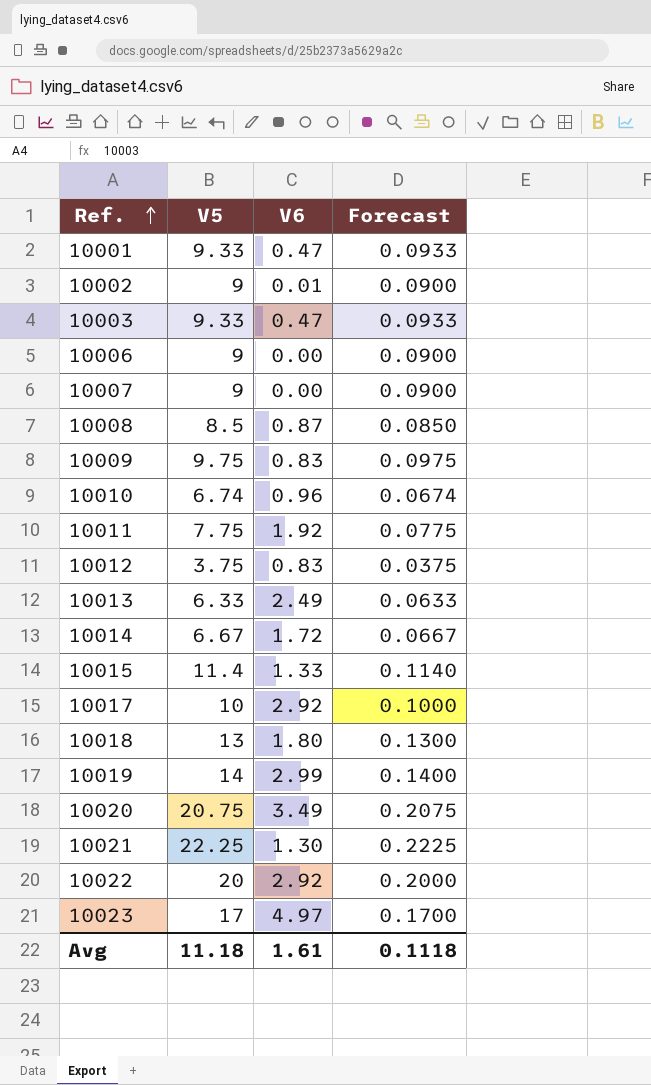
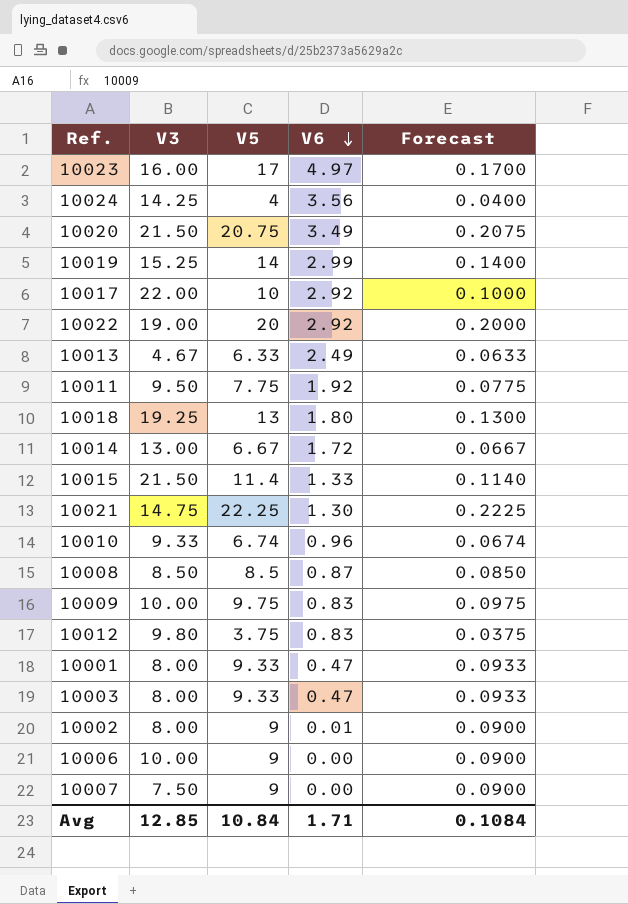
row order: Ref. ascending -> V6 descending
column V3 | position: none -> 2
row 10024: none -> 14.25 | 4 | 3.56 | 0.0400
Avg | V5: 11.18 -> 10.84
Avg | V6: 1.61 -> 1.71
Avg | Forecast: 0.1118 -> 0.1084

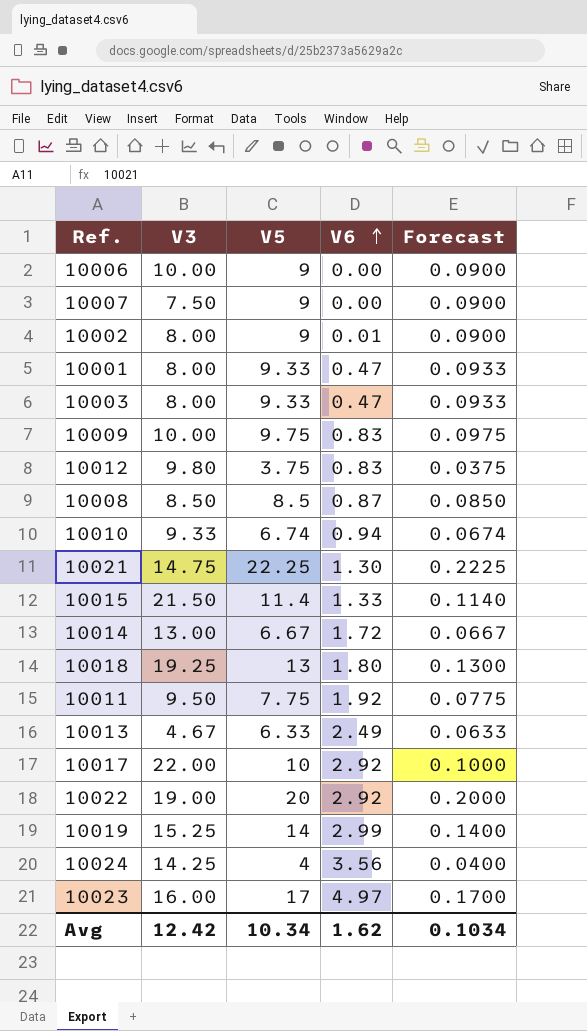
row order: V6 descending -> V6 ascending
row 10020: 21.50 | 20.75 | 3.49 | 0.2075 -> none
10010 | V6: 0.96 -> 0.94
Avg | V3: 12.85 -> 12.42
Avg | V5: 10.84 -> 10.34
Avg | V6: 1.71 -> 1.62
Avg | Forecast: 0.1084 -> 0.1034

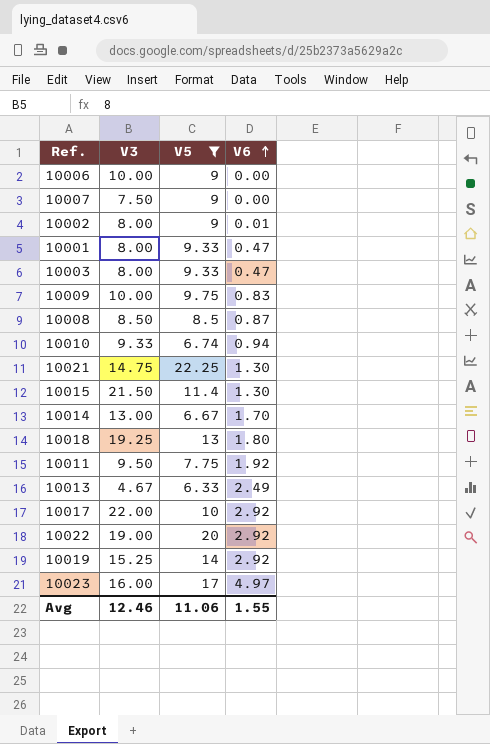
filter: none -> V5 >= 6.33
column Forecast | formula: [V5] * 0.01 -> none
10015 | V6: 1.33 -> 1.30
10014 | V6: 1.72 -> 1.70
10019 | V6: 2.99 -> 2.92
Avg | V3: 12.42 -> 12.46
Avg | V5: 10.34 -> 11.06
Avg | V6: 1.62 -> 1.55

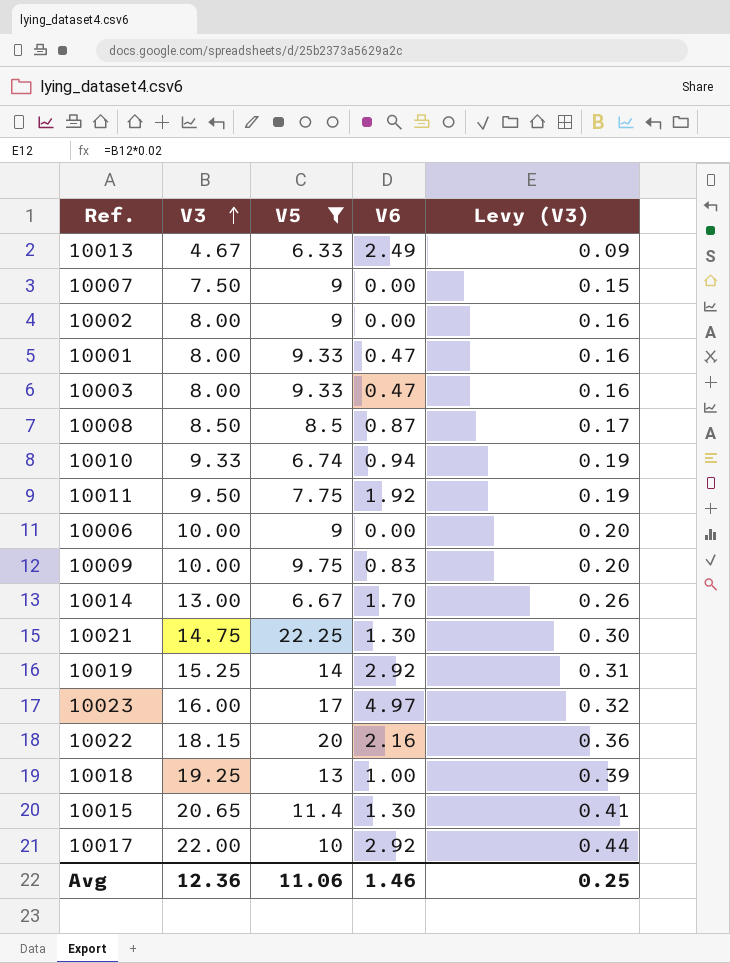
row order: V6 ascending -> V3 ascending
column Levy (V3) | formula: none -> [V3] * 0.02
10002 | V6: 0.01 -> 0.00
10022 | V3: 19.00 -> 18.15
10022 | V6: 2.92 -> 2.16
10018 | V6: 1.80 -> 1.00
10015 | V3: 21.50 -> 20.65
Avg | V3: 12.46 -> 12.36
Avg | V6: 1.55 -> 1.46

